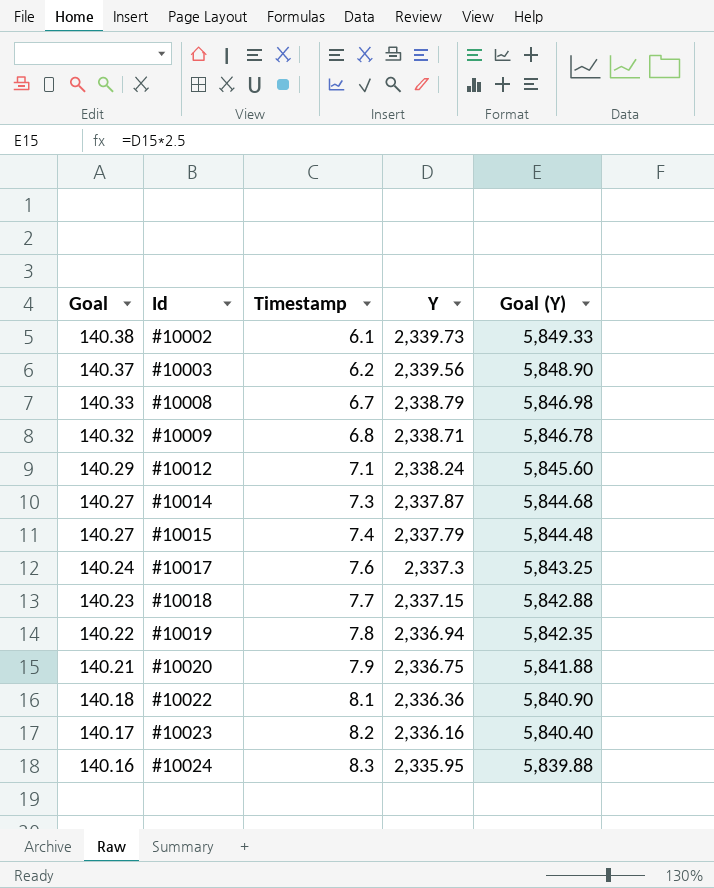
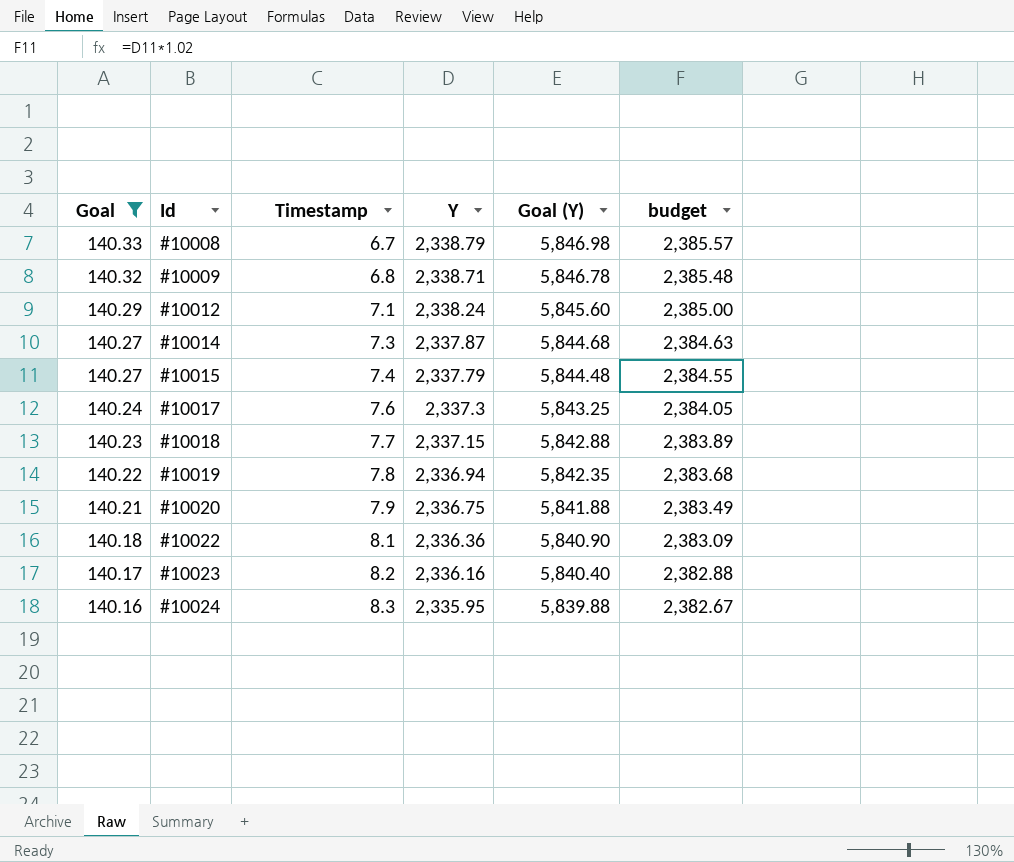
filter: none -> Goal <= 140.33
column budget | formula: none -> [Y] * 1.02

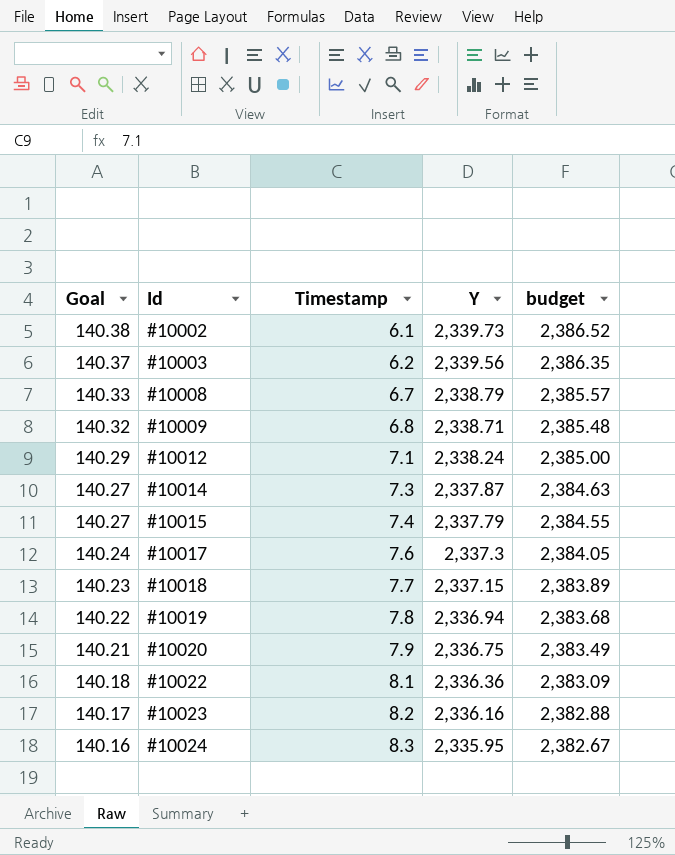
filter: Goal <= 140.33 -> none
column Goal (Y) | formula: [Y] * 2.5 -> none

